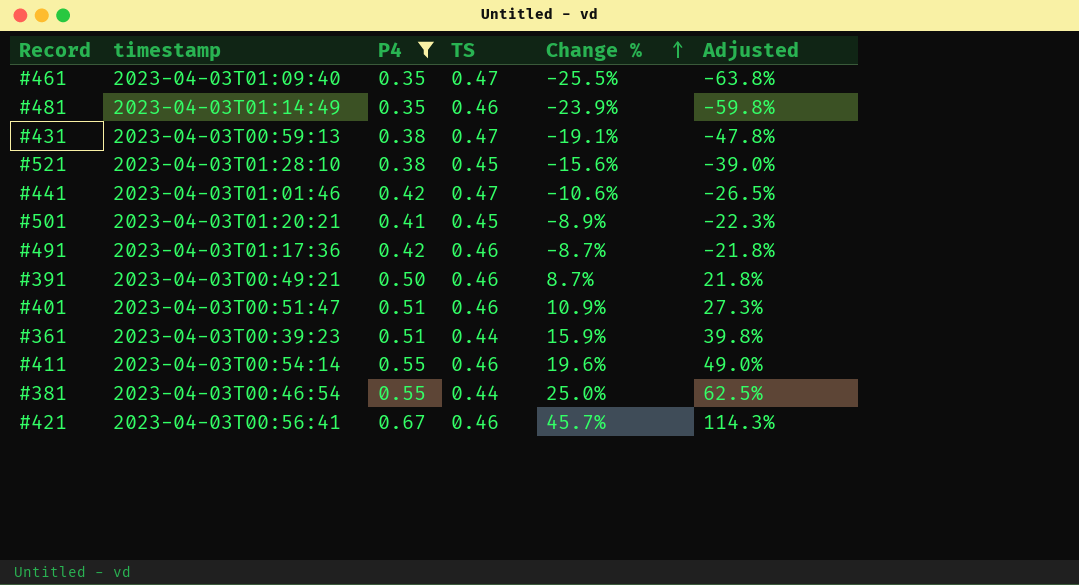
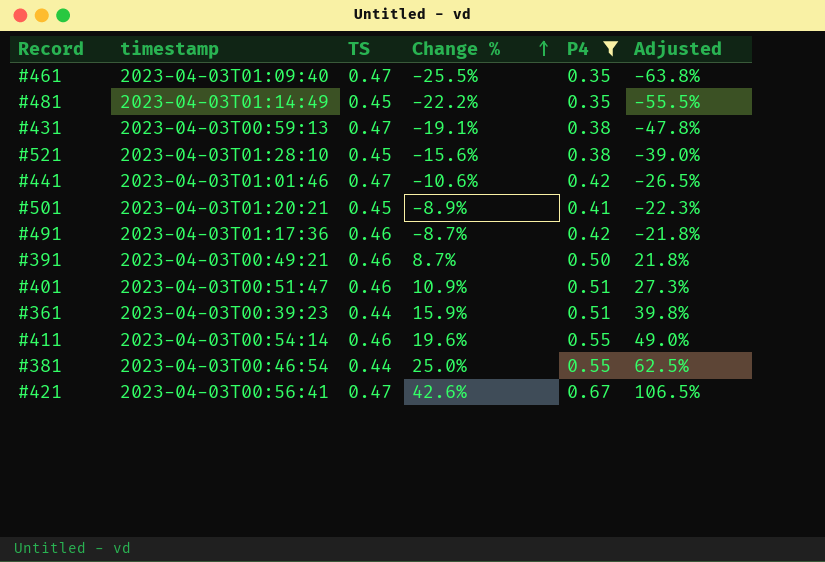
column P4 | position: 3 -> 5
#481 | TS: 0.46 -> 0.45
#481 | Change %: -23.9% -> -22.2%
#481 | Adjusted: -59.8% -> -55.5%
#421 | TS: 0.46 -> 0.47
#421 | Change %: 45.7% -> 42.6%
#421 | Adjusted: 114.3% -> 106.5%

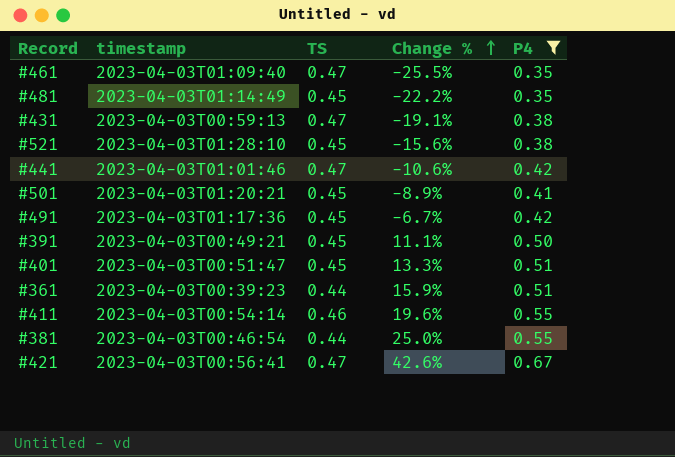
column Adjusted | formula: [Change %] * 2.5 -> none
#491 | TS: 0.46 -> 0.45
#491 | Change %: -8.7% -> -6.7%
#391 | TS: 0.46 -> 0.45
#391 | Change %: 8.7% -> 11.1%
#401 | TS: 0.46 -> 0.45
#401 | Change %: 10.9% -> 13.3%

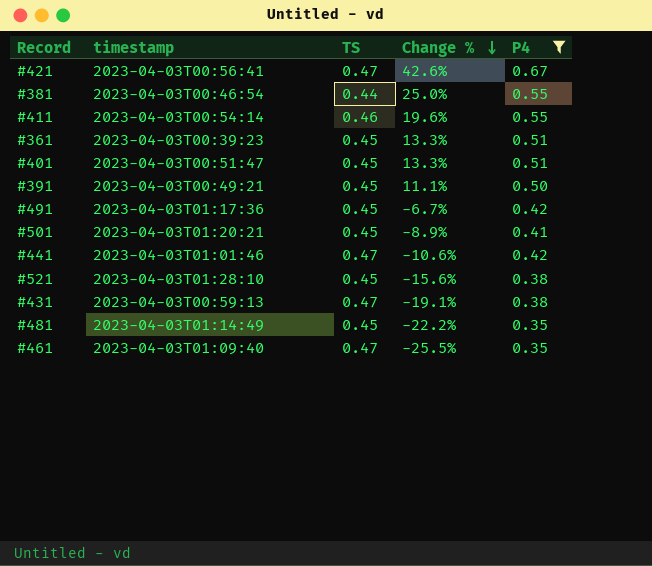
row order: Change % ascending -> Change % descending
#361 | TS: 0.44 -> 0.45
#361 | Change %: 15.9% -> 13.3%

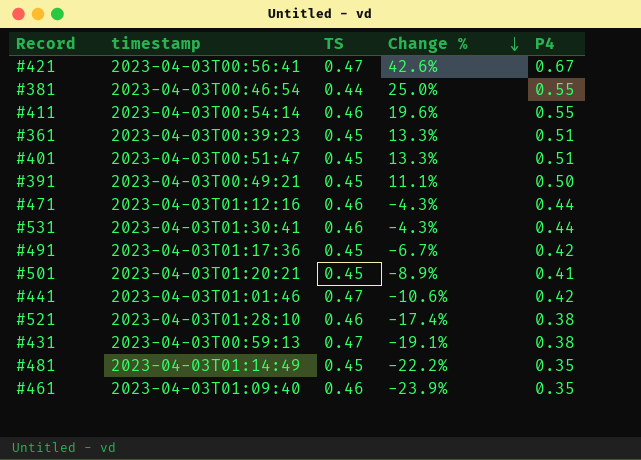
filter: P4 != 0.44 -> none
#521 | TS: 0.45 -> 0.46
#521 | Change %: -15.6% -> -17.4%
#461 | TS: 0.47 -> 0.46
#461 | Change %: -25.5% -> -23.9%

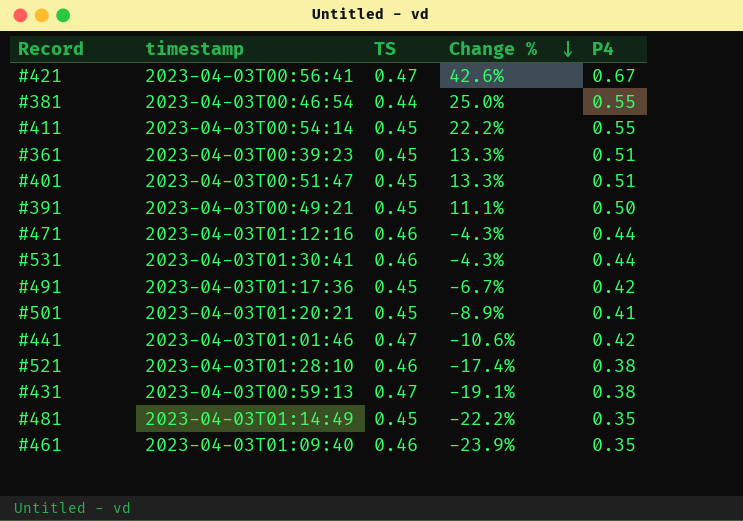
#411 | TS: 0.46 -> 0.45
#411 | Change %: 19.6% -> 22.2%

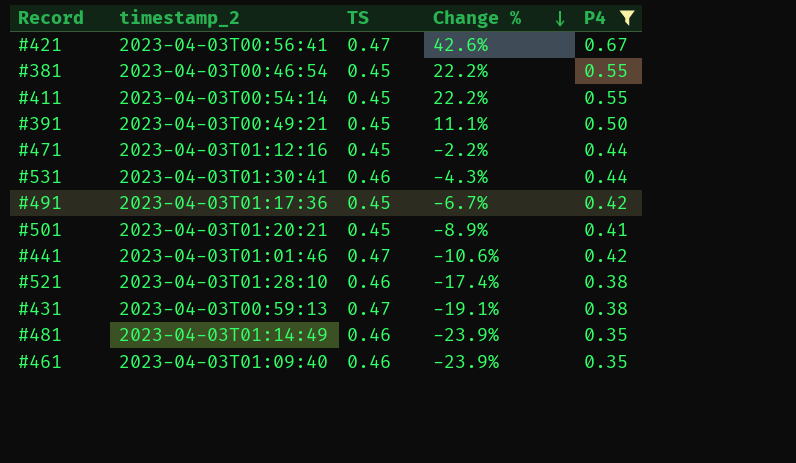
filter: none -> P4 != 0.51
column name: timestamp -> timestamp_2
#381 | TS: 0.44 -> 0.45
#381 | Change %: 25.0% -> 22.2%
#471 | TS: 0.46 -> 0.45
#471 | Change %: -4.3% -> -2.2%
#481 | TS: 0.45 -> 0.46
#481 | Change %: -22.2% -> -23.9%

